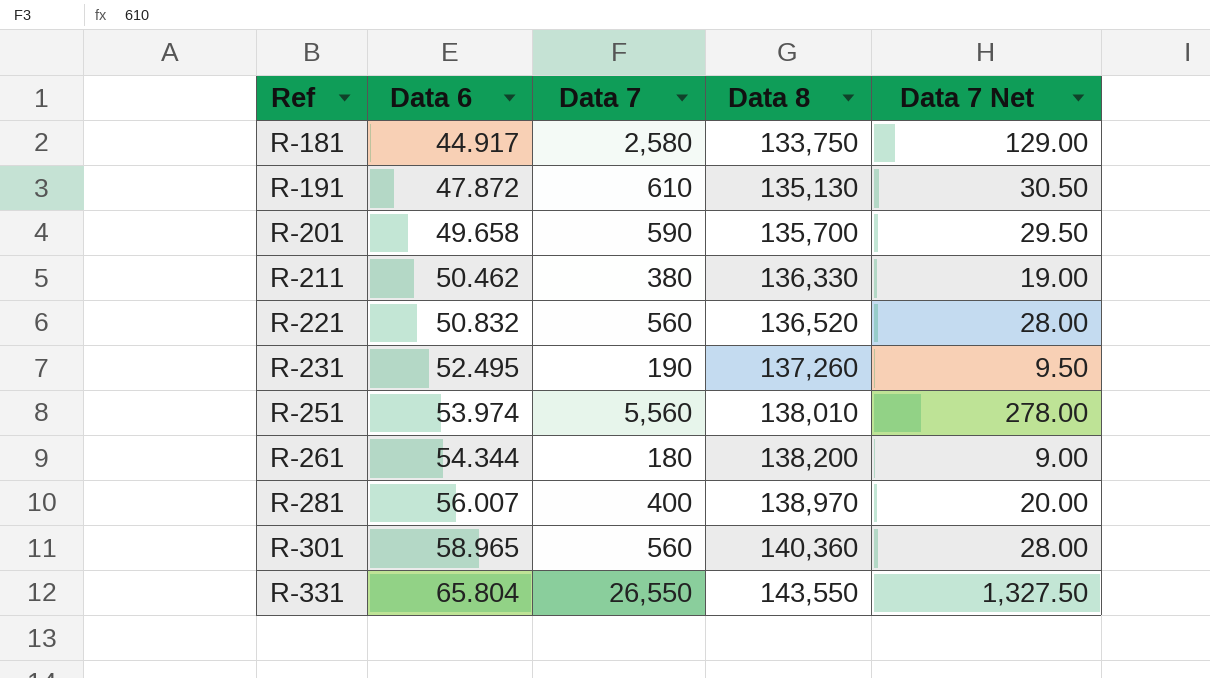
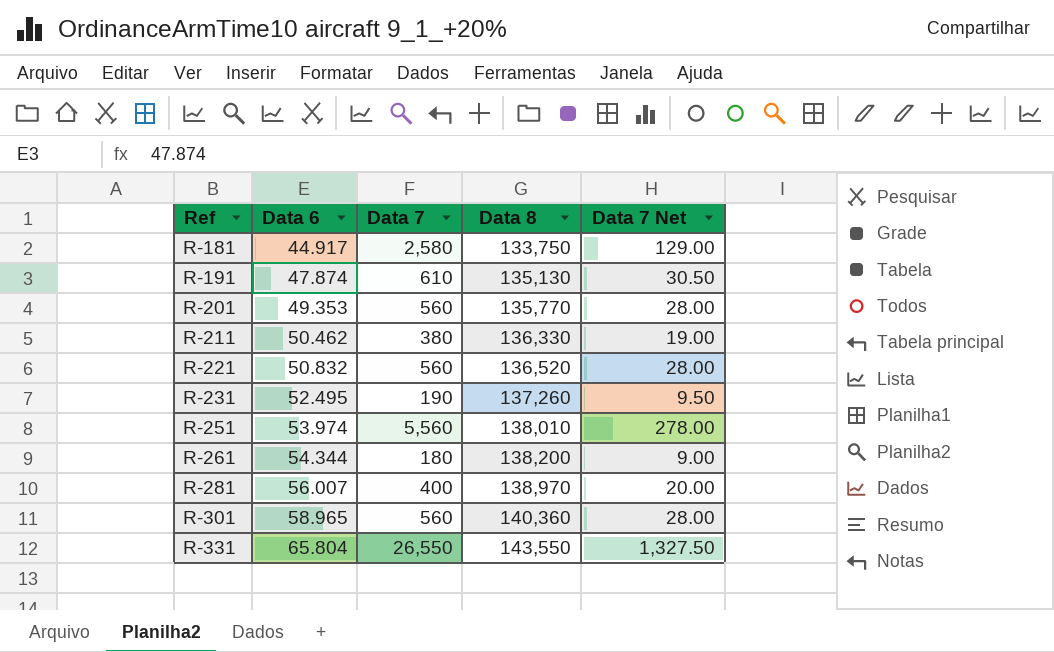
R-191 | Data 6: 47.872 -> 47.874
R-201 | Data 6: 49.658 -> 49.353
R-201 | Data 7: 590 -> 560
R-201 | Data 8: 135,700 -> 135,770
R-201 | Data 7 Net: 29.50 -> 28.00

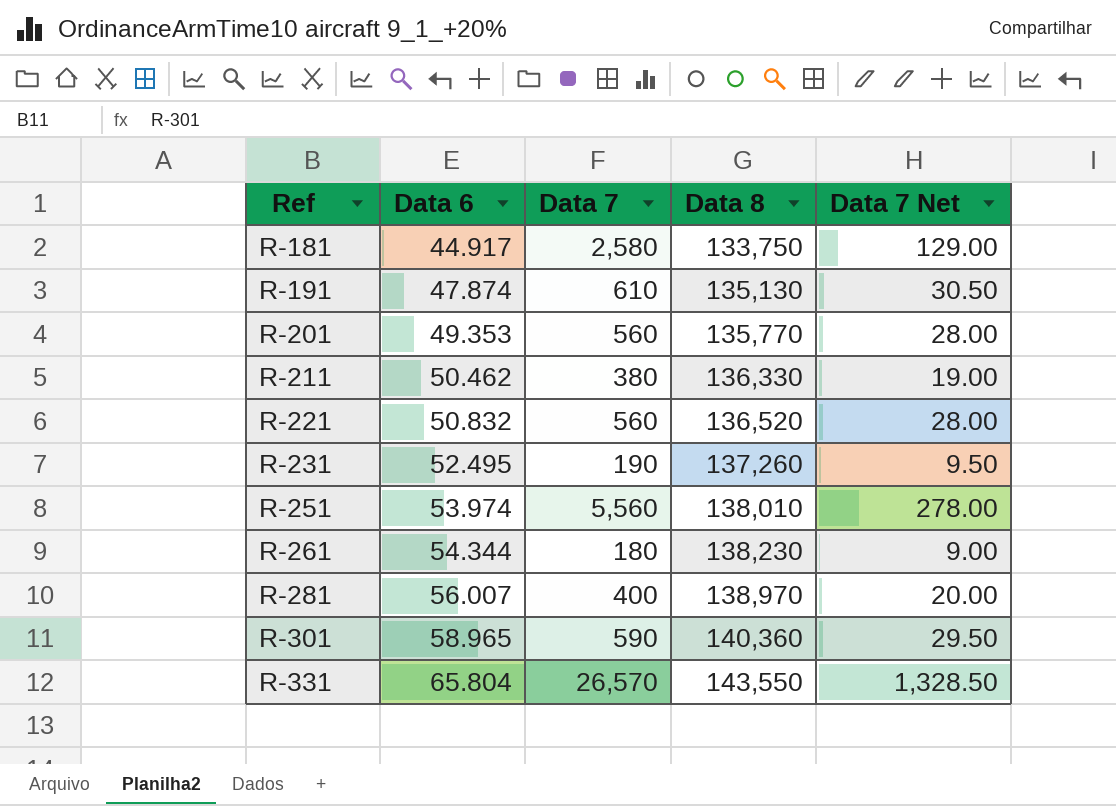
R-261 | Data 8: 138,200 -> 138,230
R-301 | Data 7: 560 -> 590
R-301 | Data 7 Net: 28.00 -> 29.50
R-331 | Data 7: 26,550 -> 26,570
R-331 | Data 7 Net: 1,327.50 -> 1,328.50

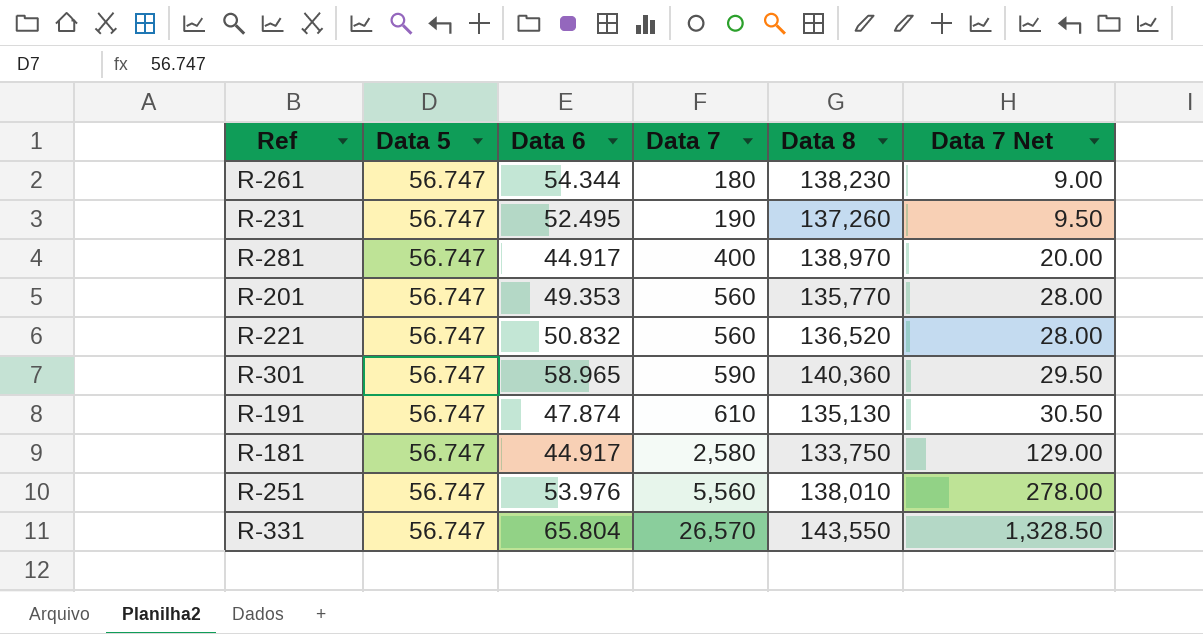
row order: Ref ascending -> Data 7 ascending
column Data 5 | position: none -> 2
row R-211: 50.462 | 380 | 136,330 | 19.00 -> none
R-281 | Data 6: 56.007 -> 44.917
R-251 | Data 6: 53.974 -> 53.976

